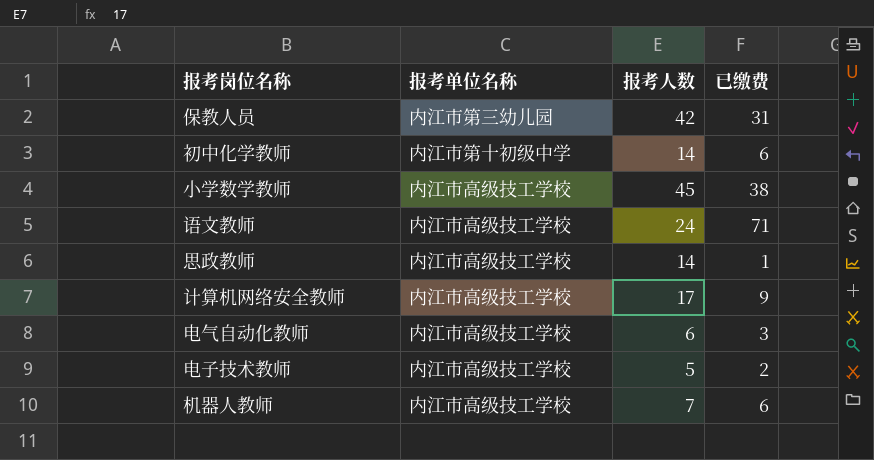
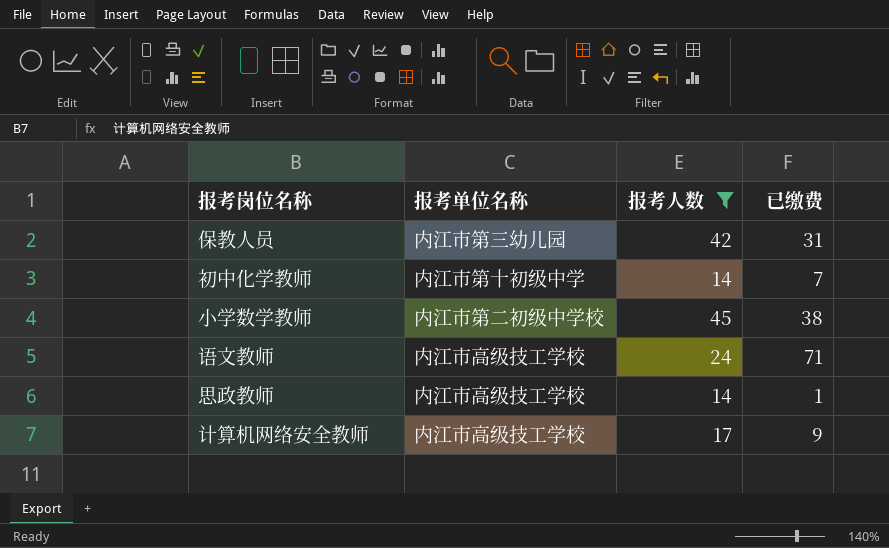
filter: none -> 报考人数 >= 14
初中化学教师 | 已缴费: 6 -> 7
小学数学教师 | 报考单位名称: 内江市高级技工学校 -> 内江市第二初级中学校

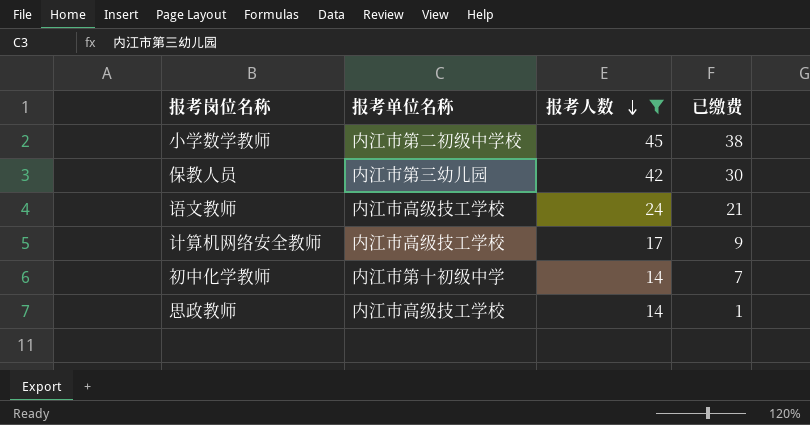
row order: none -> 报考人数 descending
保教人员 | 已缴费: 31 -> 30
语文教师 | 已缴费: 71 -> 21

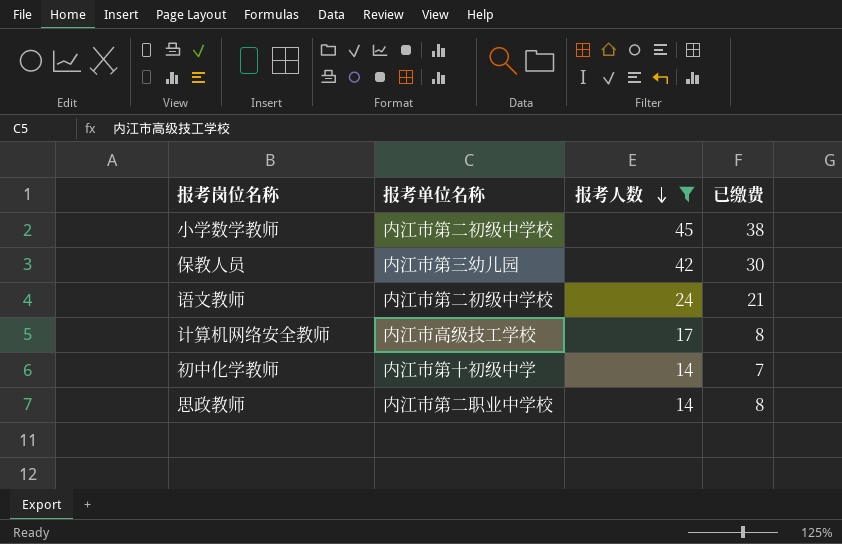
语文教师 | 报考单位名称: 内江市高级技工学校 -> 内江市第二初级中学校
计算机网络安全教师 | 已缴费: 9 -> 8
思政教师 | 报考单位名称: 内江市高级技工学校 -> 内江市第二职业中学校
思政教师 | 已缴费: 1 -> 8

